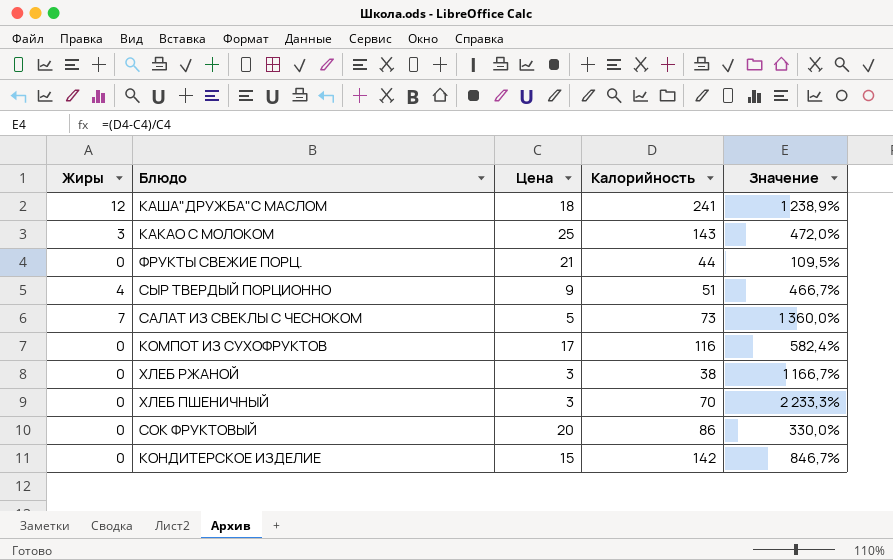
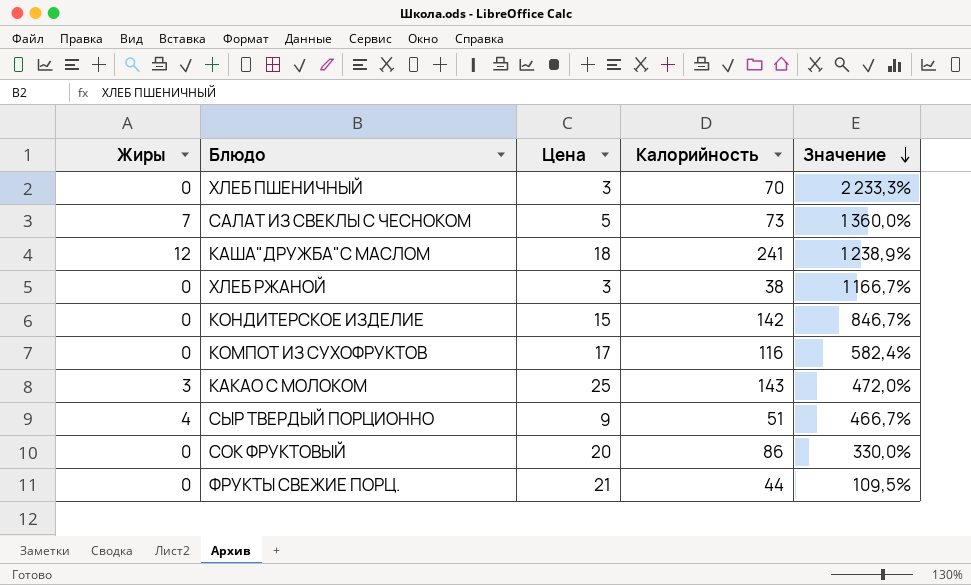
row order: none -> Значение descending

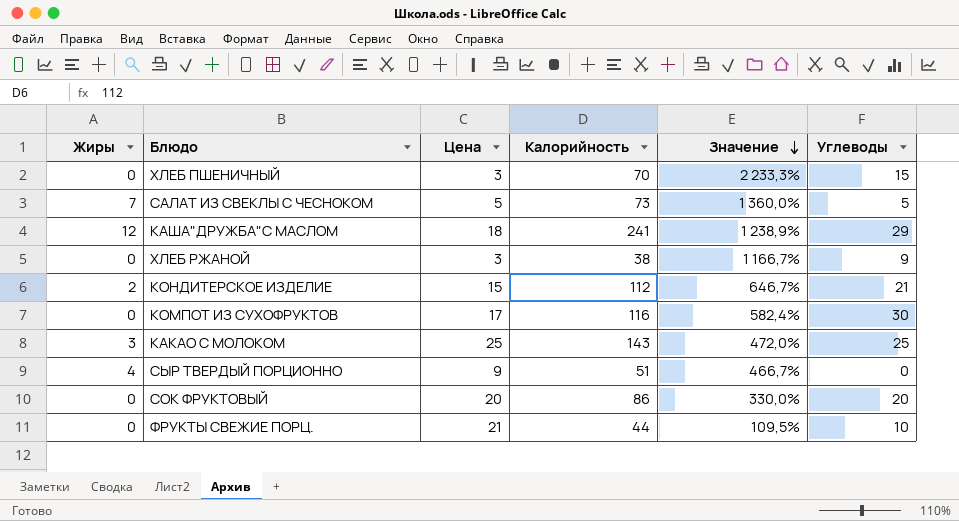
column Углеводы | position: none -> 6
КОНДИТЕРСКОЕ ИЗДЕЛИЕ | Жиры: 0 -> 2
КОНДИТЕРСКОЕ ИЗДЕЛИЕ | Калорийность: 142 -> 112
КОНДИТЕРСКОЕ ИЗДЕЛИЕ | Значение: 846,7% -> 646,7%

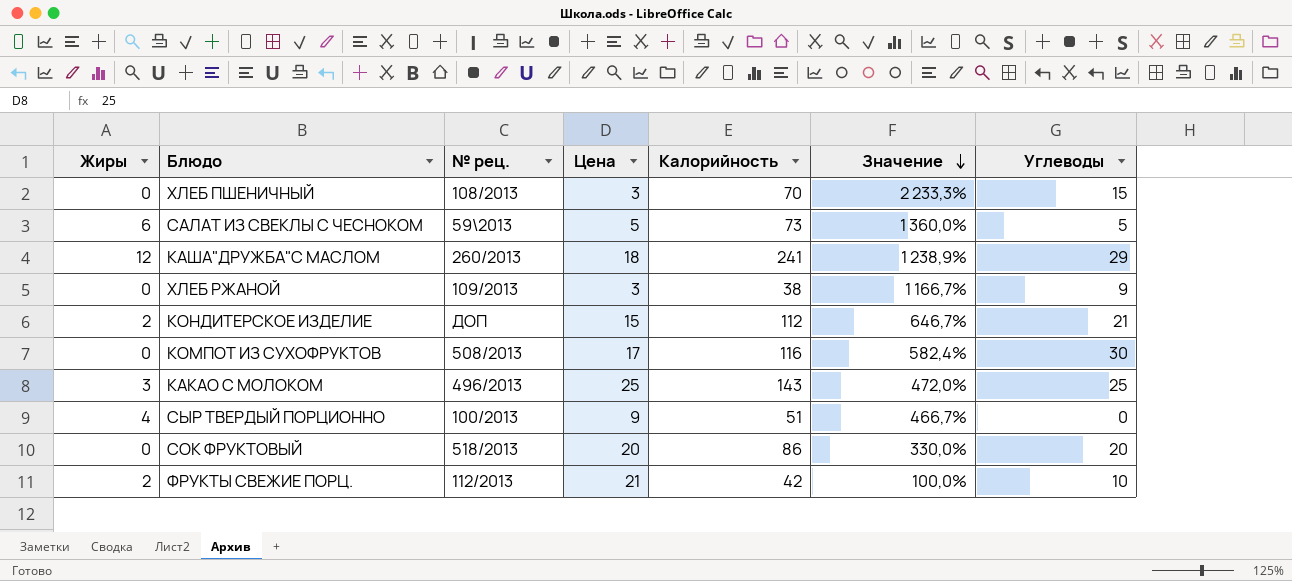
column № рец. | position: none -> 3
САЛАТ ИЗ СВЕКЛЫ С ЧЕСНОКОМ | Жиры: 7 -> 6
ФРУКТЫ СВЕЖИЕ ПОРЦ. | Жиры: 0 -> 2
ФРУКТЫ СВЕЖИЕ ПОРЦ. | Калорийность: 44 -> 42
ФРУКТЫ СВЕЖИЕ ПОРЦ. | Значение: 109,5% -> 100,0%

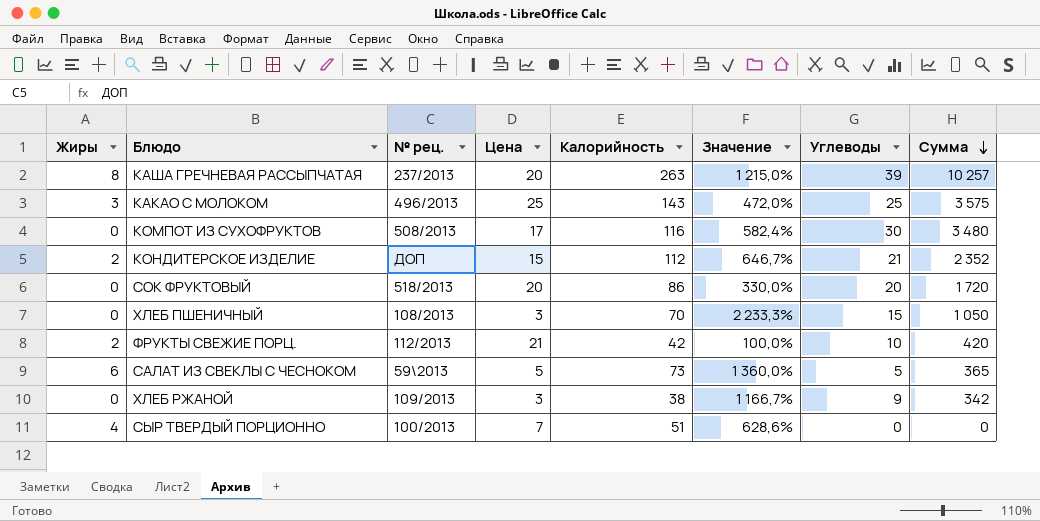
row order: Значение descending -> Сумма descending
column Сумма | formula: none -> [Калорийность] * [Углеводы]
row КАША"ДРУЖБА"С МАСЛОМ: 12 | 260/2013 | 18 | 241 | 1 238,9% | 29 -> none
row КАША ГРЕЧНЕВАЯ РАССЫПЧАТАЯ: none -> 8 | 237/2013 | 20 | 263 | 1 215,0% | 39 | 10 257
СЫР ТВЕРДЫЙ ПОРЦИОННО | Цена: 9 -> 7
СЫР ТВЕРДЫЙ ПОРЦИОННО | Значение: 466,7% -> 628,6%

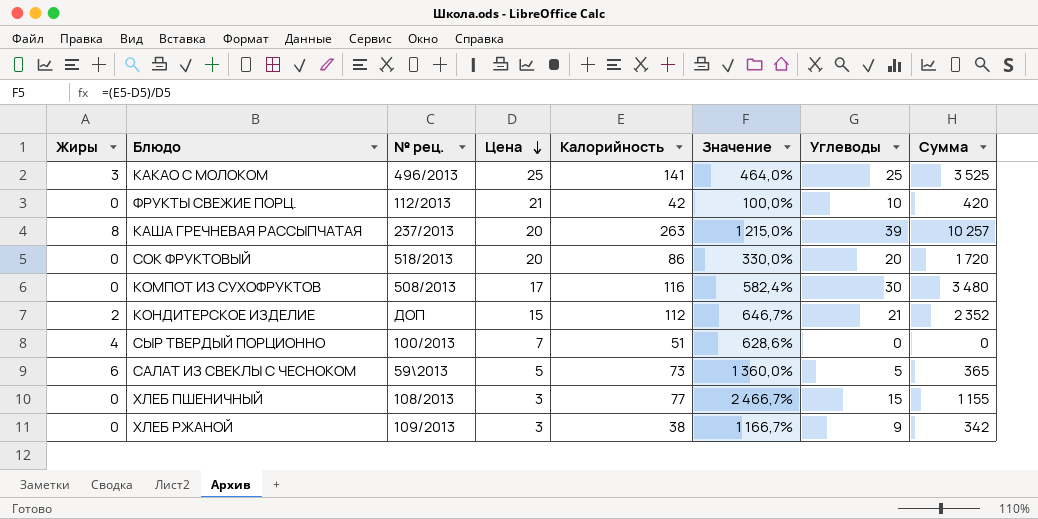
row order: Сумма descending -> Цена descending
КАКАО С МОЛОКОМ | Калорийность: 143 -> 141
КАКАО С МОЛОКОМ | Значение: 472,0% -> 464,0%
КАКАО С МОЛОКОМ | Сумма: 3 575 -> 3 525
ФРУКТЫ СВЕЖИЕ ПОРЦ. | Жиры: 2 -> 0
ХЛЕБ ПШЕНИЧНЫЙ | Калорийность: 70 -> 77
ХЛЕБ ПШЕНИЧНЫЙ | Значение: 2 233,3% -> 2 466,7%
ХЛЕБ ПШЕНИЧНЫЙ | Сумма: 1 050 -> 1 155

